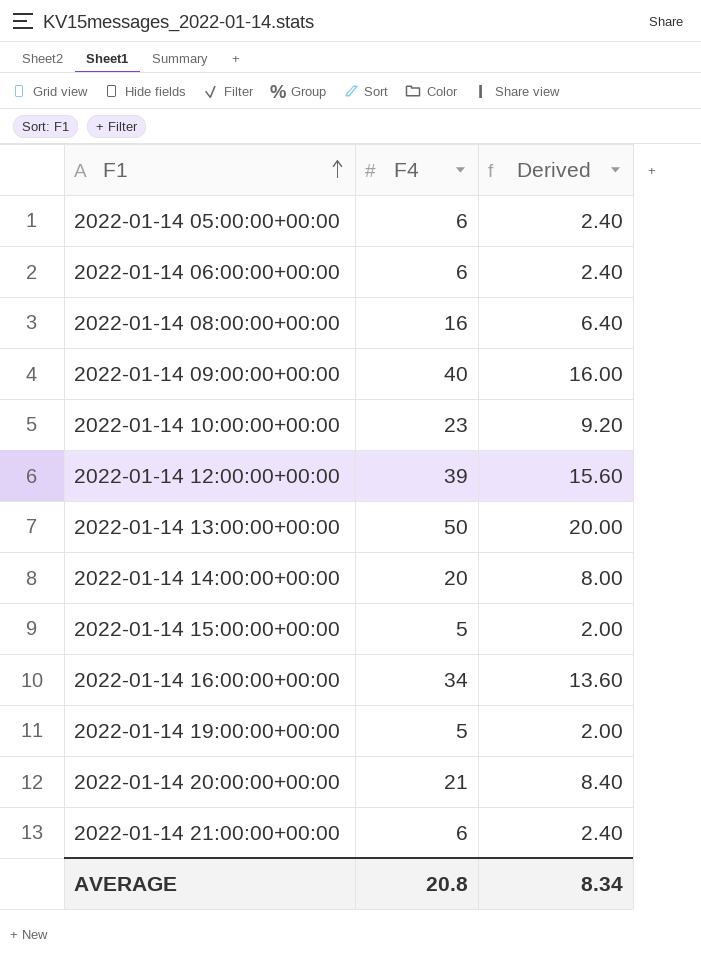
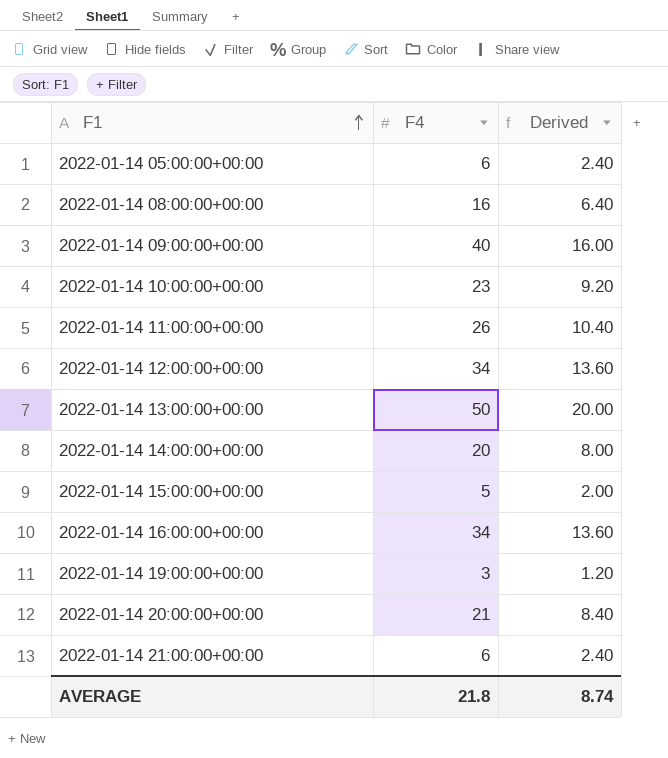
row 2022-01-14 06:00:00+00:00: 6 | 2.40 -> none
row 2022-01-14 11:00:00+00:00: none -> 26 | 10.40
2022-01-14 12:00:00+00:00 | F4: 39 -> 34
2022-01-14 12:00:00+00:00 | Derived: 15.60 -> 13.60
2022-01-14 19:00:00+00:00 | F4: 5 -> 3
2022-01-14 19:00:00+00:00 | Derived: 2.00 -> 1.20
AVERAGE | F4: 20.8 -> 21.8
AVERAGE | Derived: 8.34 -> 8.74

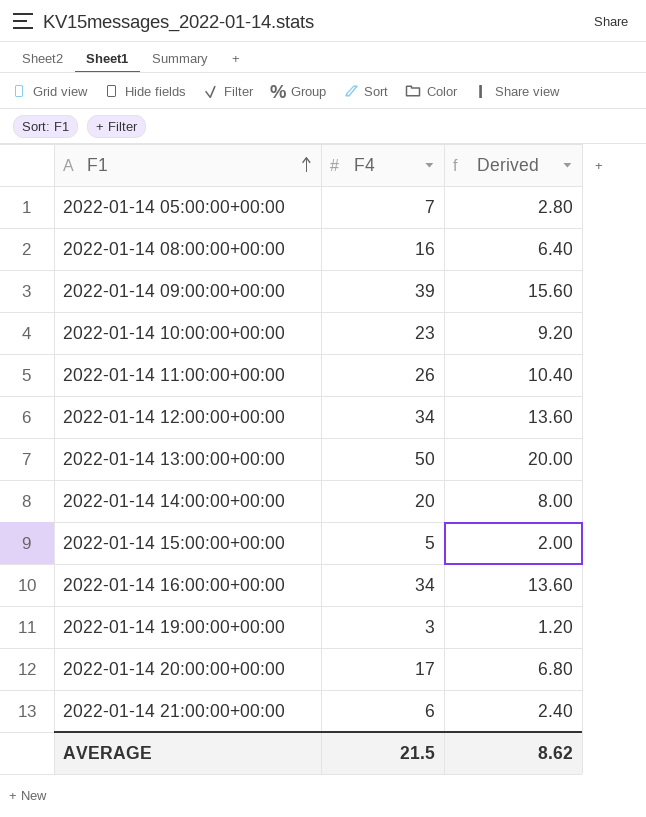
2022-01-14 05:00:00+00:00 | F4: 6 -> 7
2022-01-14 05:00:00+00:00 | Derived: 2.40 -> 2.80
2022-01-14 09:00:00+00:00 | F4: 40 -> 39
2022-01-14 09:00:00+00:00 | Derived: 16.00 -> 15.60
2022-01-14 20:00:00+00:00 | F4: 21 -> 17
2022-01-14 20:00:00+00:00 | Derived: 8.40 -> 6.80
AVERAGE | F4: 21.8 -> 21.5
AVERAGE | Derived: 8.74 -> 8.62

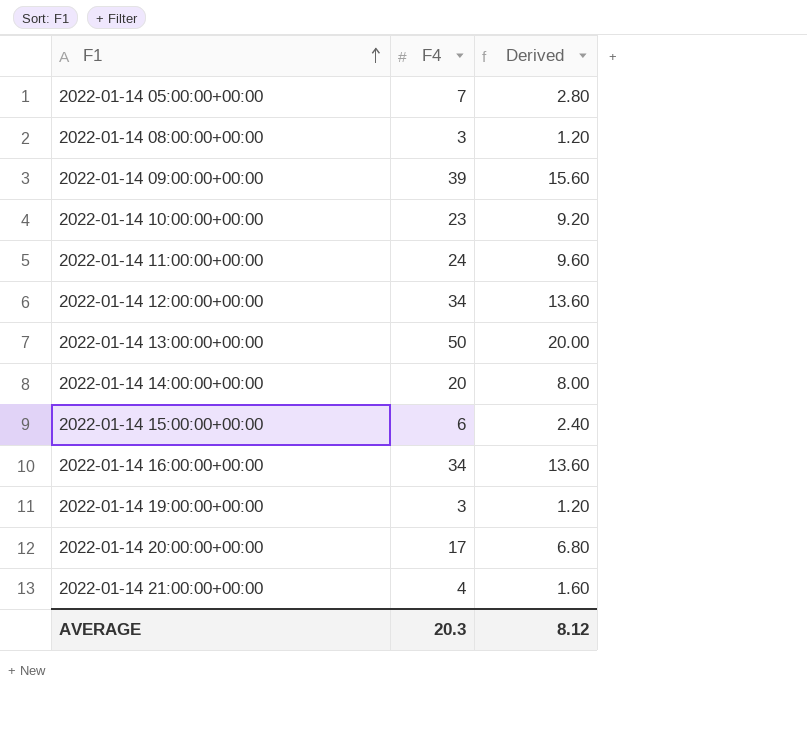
2022-01-14 08:00:00+00:00 | F4: 16 -> 3
2022-01-14 08:00:00+00:00 | Derived: 6.40 -> 1.20
2022-01-14 11:00:00+00:00 | F4: 26 -> 24
2022-01-14 11:00:00+00:00 | Derived: 10.40 -> 9.60
2022-01-14 15:00:00+00:00 | F4: 5 -> 6
2022-01-14 15:00:00+00:00 | Derived: 2.00 -> 2.40
2022-01-14 21:00:00+00:00 | F4: 6 -> 4
2022-01-14 21:00:00+00:00 | Derived: 2.40 -> 1.60
AVERAGE | F4: 21.5 -> 20.3
AVERAGE | Derived: 8.62 -> 8.12

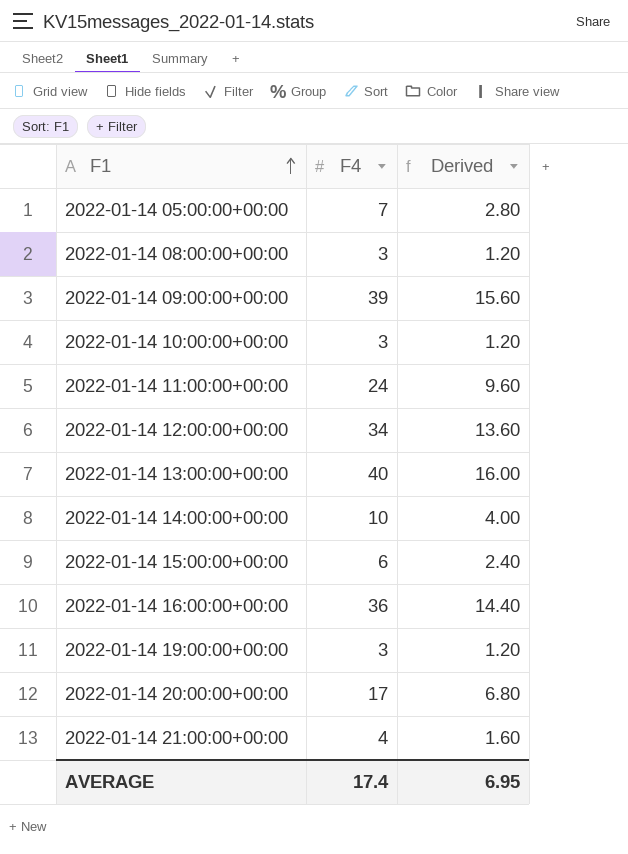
2022-01-14 10:00:00+00:00 | F4: 23 -> 3
2022-01-14 10:00:00+00:00 | Derived: 9.20 -> 1.20
2022-01-14 13:00:00+00:00 | F4: 50 -> 40
2022-01-14 13:00:00+00:00 | Derived: 20.00 -> 16.00
2022-01-14 14:00:00+00:00 | F4: 20 -> 10
2022-01-14 14:00:00+00:00 | Derived: 8.00 -> 4.00
2022-01-14 16:00:00+00:00 | F4: 34 -> 36
2022-01-14 16:00:00+00:00 | Derived: 13.60 -> 14.40
AVERAGE | F4: 20.3 -> 17.4
AVERAGE | Derived: 8.12 -> 6.95

